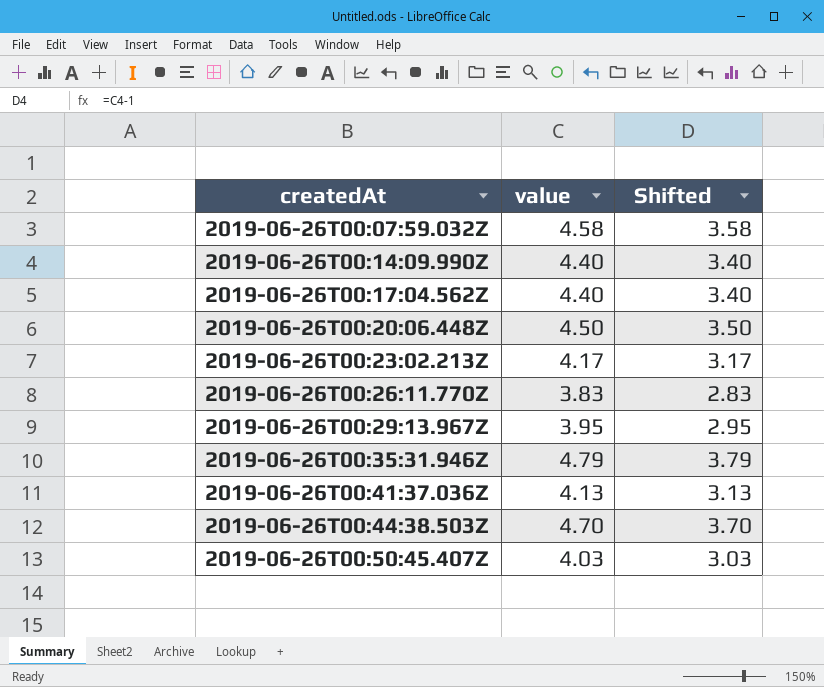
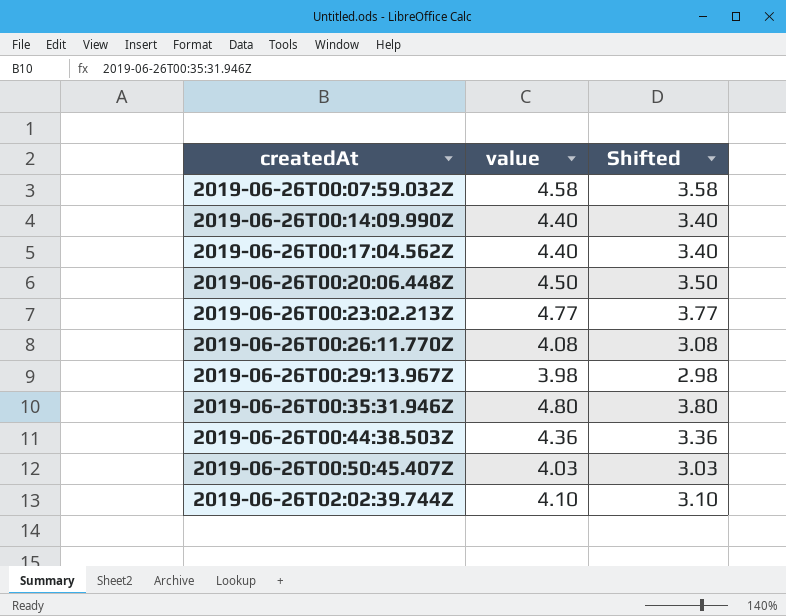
row 2019-06-26T00:41:37.036Z: 4.13 | 3.13 -> none
2019-06-26T00:23:02.213Z | value: 4.17 -> 4.77
2019-06-26T00:23:02.213Z | Shifted: 3.17 -> 3.77
2019-06-26T00:26:11.770Z | value: 3.83 -> 4.08
2019-06-26T00:26:11.770Z | Shifted: 2.83 -> 3.08
2019-06-26T00:29:13.967Z | value: 3.95 -> 3.98
2019-06-26T00:29:13.967Z | Shifted: 2.95 -> 2.98
2019-06-26T00:35:31.946Z | value: 4.79 -> 4.80
2019-06-26T00:35:31.946Z | Shifted: 3.79 -> 3.80
2019-06-26T00:44:38.503Z | value: 4.70 -> 4.36
2019-06-26T00:44:38.503Z | Shifted: 3.70 -> 3.36
row 2019-06-26T02:02:39.744Z: none -> 4.10 | 3.10

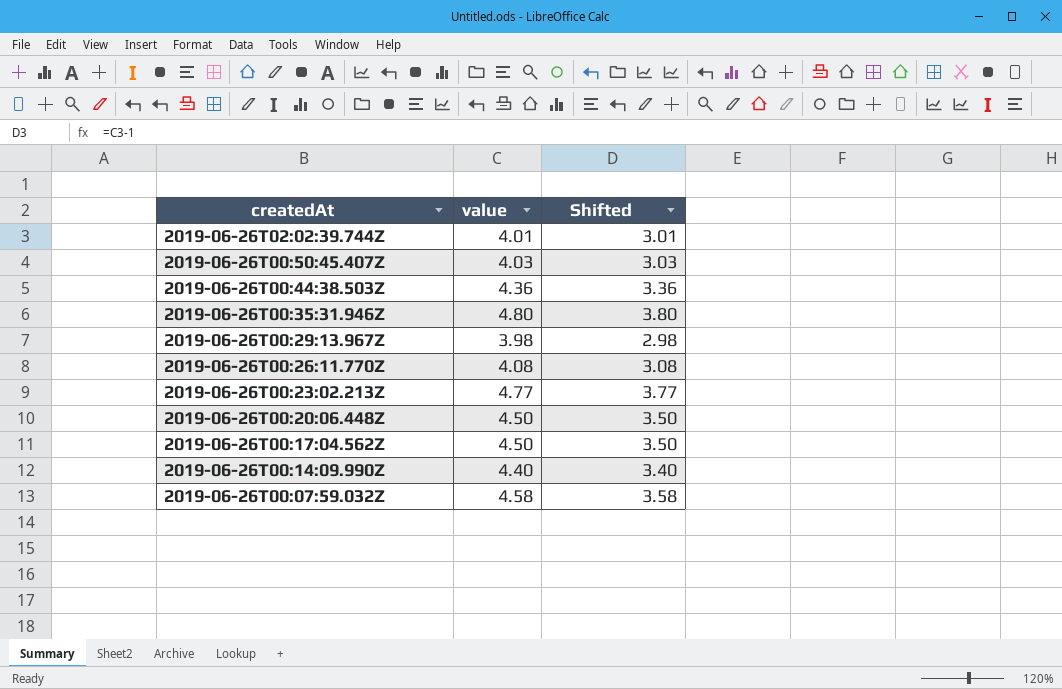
row order: createdAt ascending -> createdAt descending
2019-06-26T02:02:39.744Z | value: 4.10 -> 4.01
2019-06-26T02:02:39.744Z | Shifted: 3.10 -> 3.01
2019-06-26T00:17:04.562Z | value: 4.40 -> 4.50
2019-06-26T00:17:04.562Z | Shifted: 3.40 -> 3.50

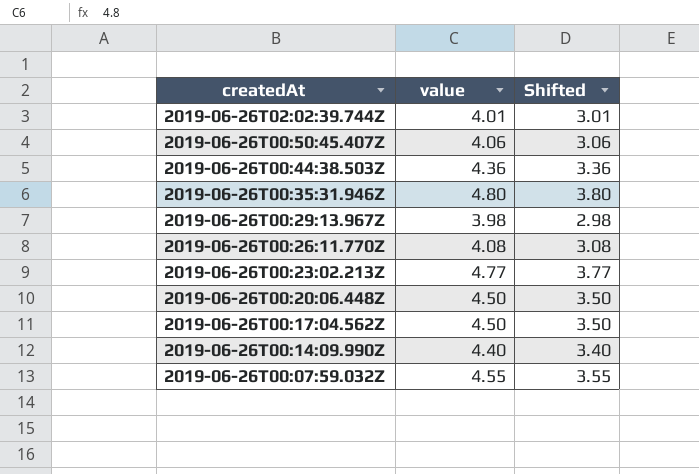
2019-06-26T00:50:45.407Z | value: 4.03 -> 4.06
2019-06-26T00:50:45.407Z | Shifted: 3.03 -> 3.06
2019-06-26T00:07:59.032Z | value: 4.58 -> 4.55
2019-06-26T00:07:59.032Z | Shifted: 3.58 -> 3.55

